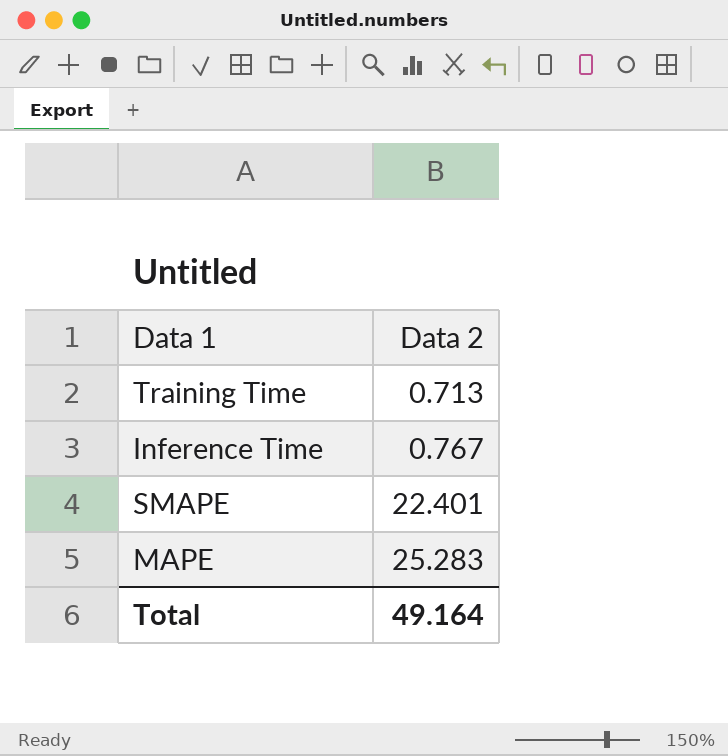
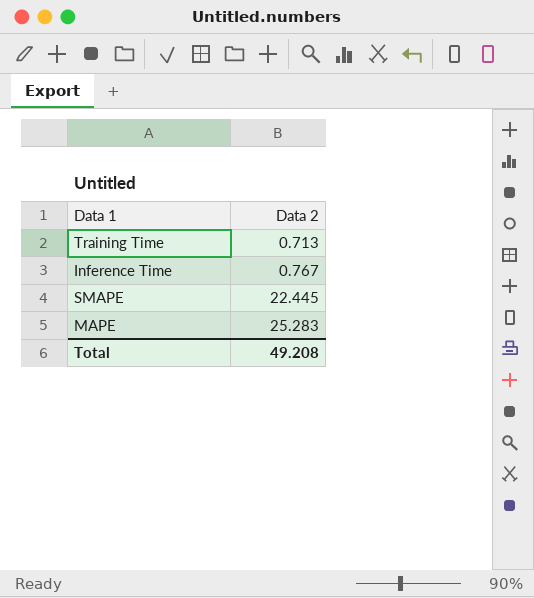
SMAPE | Data 2: 22.401 -> 22.445
Total | Data 2: 49.164 -> 49.208

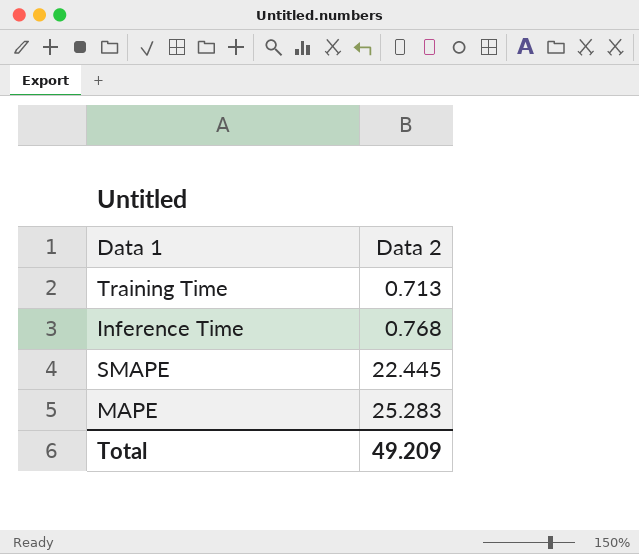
Inference Time | Data 2: 0.767 -> 0.768
Total | Data 2: 49.208 -> 49.209

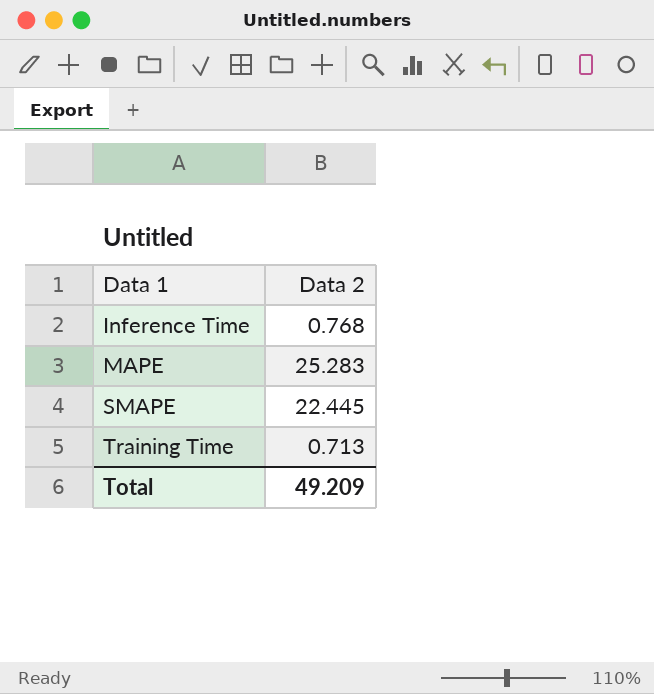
row order: Data 2 ascending -> Data 1 ascending

